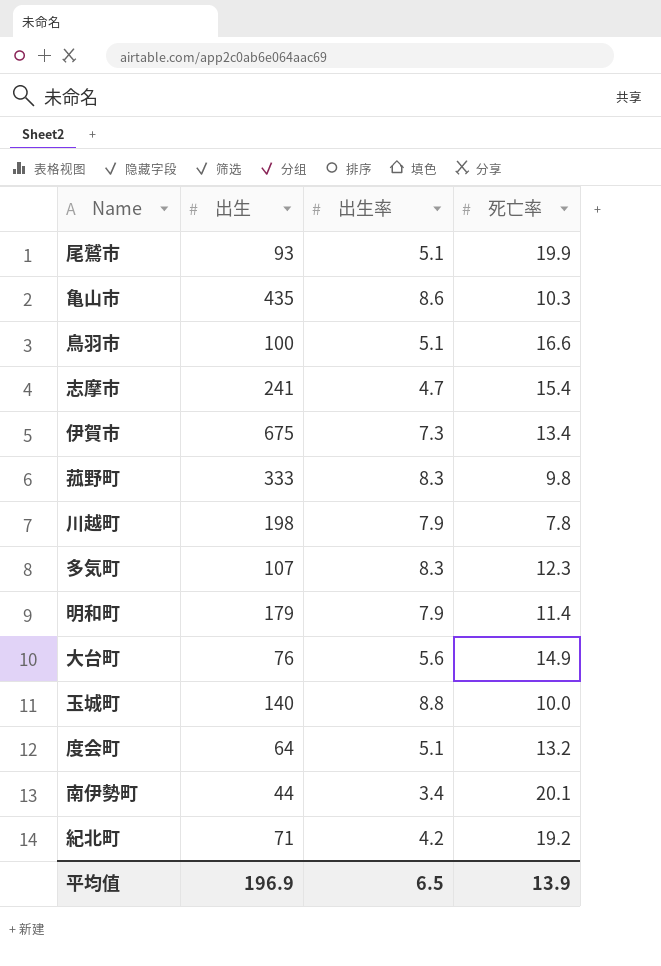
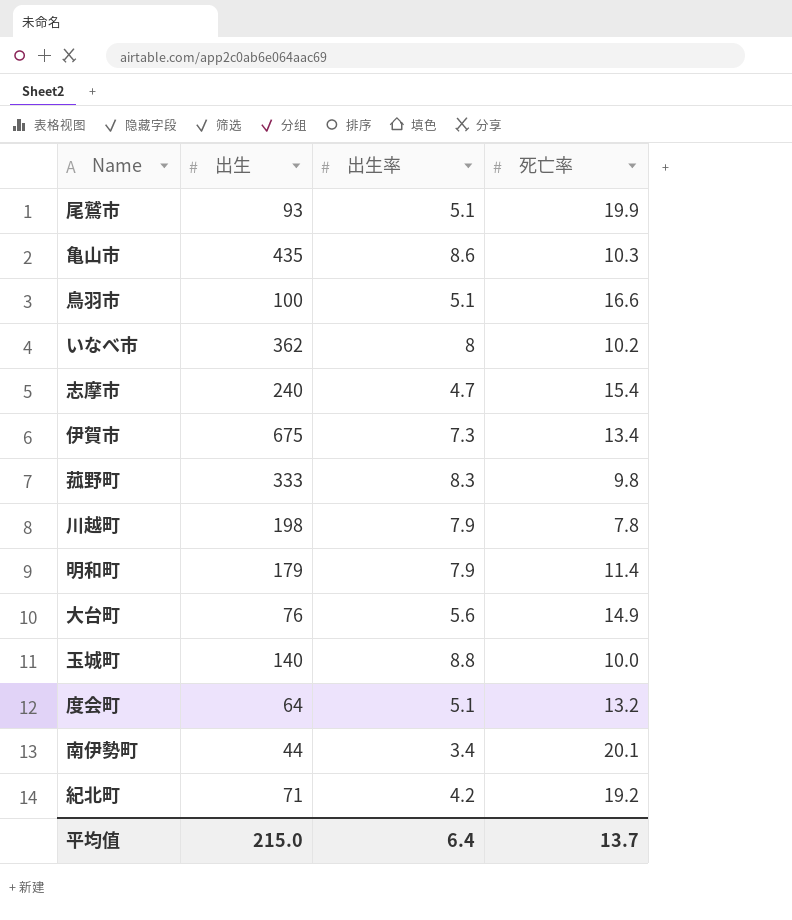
row 多気町: 107 | 8.3 | 12.3 -> none
row いなべ市: none -> 362 | 8 | 10.2
志摩市 | 出生: 241 -> 240
平均值 | 出生: 196.9 -> 215.0
平均值 | 出生率: 6.5 -> 6.4
平均值 | 死亡率: 13.9 -> 13.7

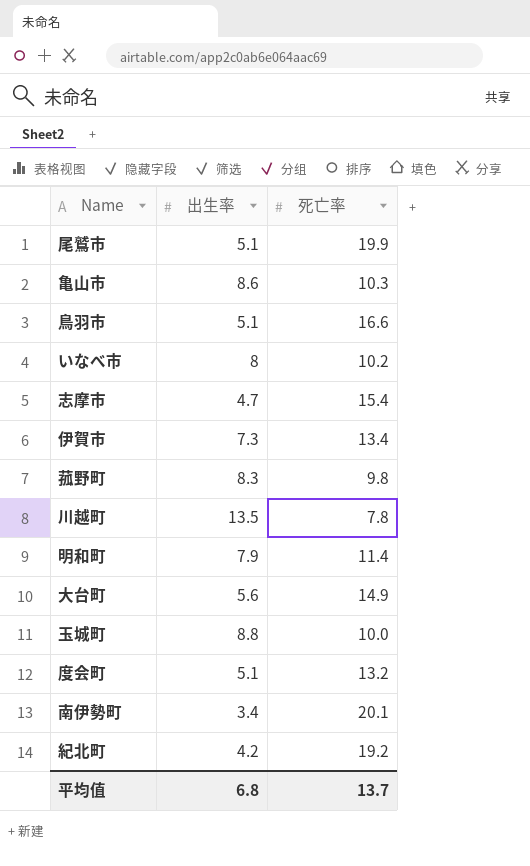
column 出生 | position: 2 -> none
川越町 | 出生率: 7.9 -> 13.5
平均值 | 出生率: 6.4 -> 6.8

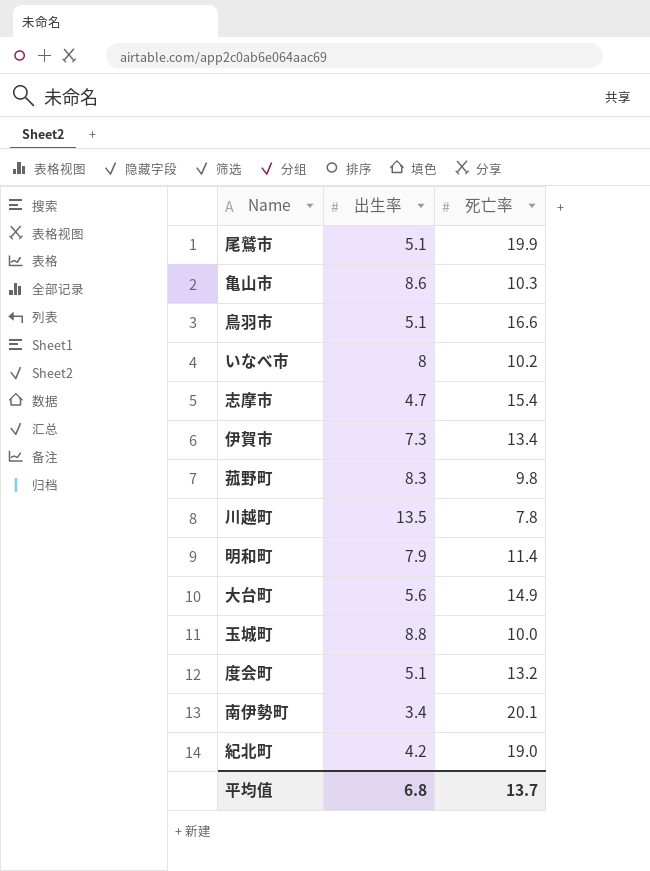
紀北町 | 死亡率: 19.2 -> 19.0

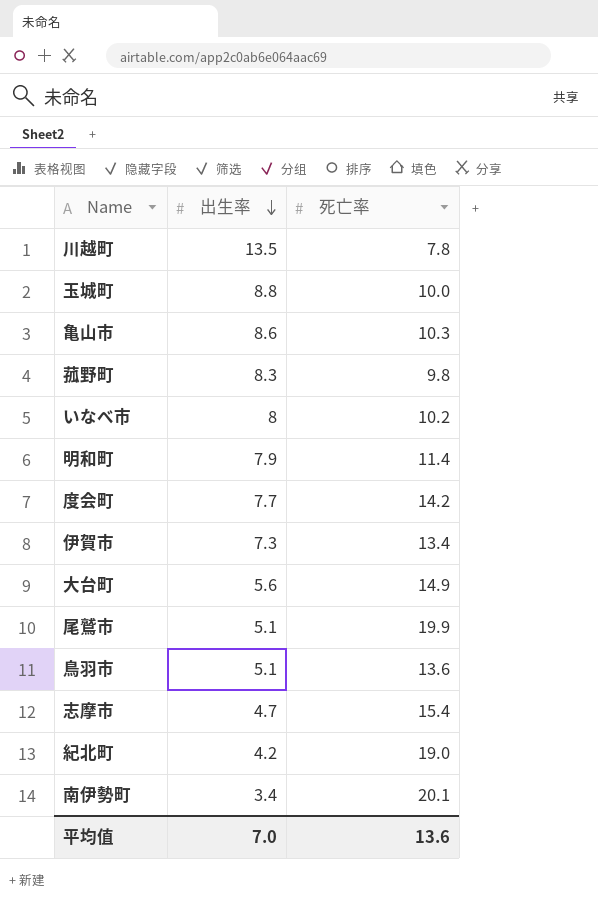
row order: none -> 出生率 descending
度会町 | 出生率: 5.1 -> 7.7
度会町 | 死亡率: 13.2 -> 14.2
鳥羽市 | 死亡率: 16.6 -> 13.6
平均值 | 出生率: 6.8 -> 7.0
平均值 | 死亡率: 13.7 -> 13.6

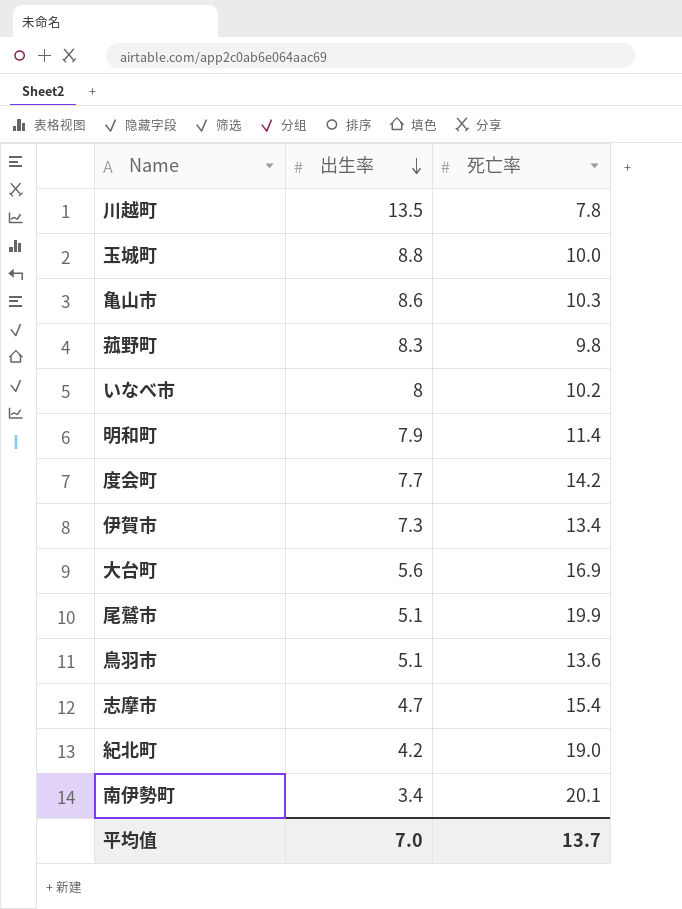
大台町 | 死亡率: 14.9 -> 16.9
平均值 | 死亡率: 13.6 -> 13.7

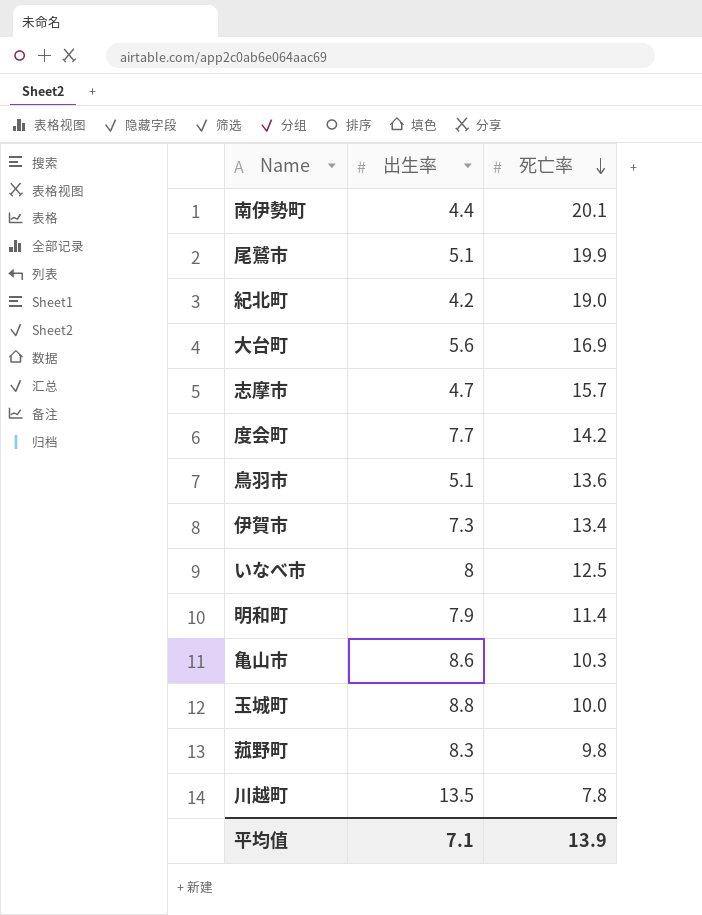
row order: 出生率 descending -> 死亡率 descending
南伊勢町 | 出生率: 3.4 -> 4.4
志摩市 | 死亡率: 15.4 -> 15.7
いなべ市 | 死亡率: 10.2 -> 12.5
平均值 | 出生率: 7.0 -> 7.1
平均值 | 死亡率: 13.7 -> 13.9

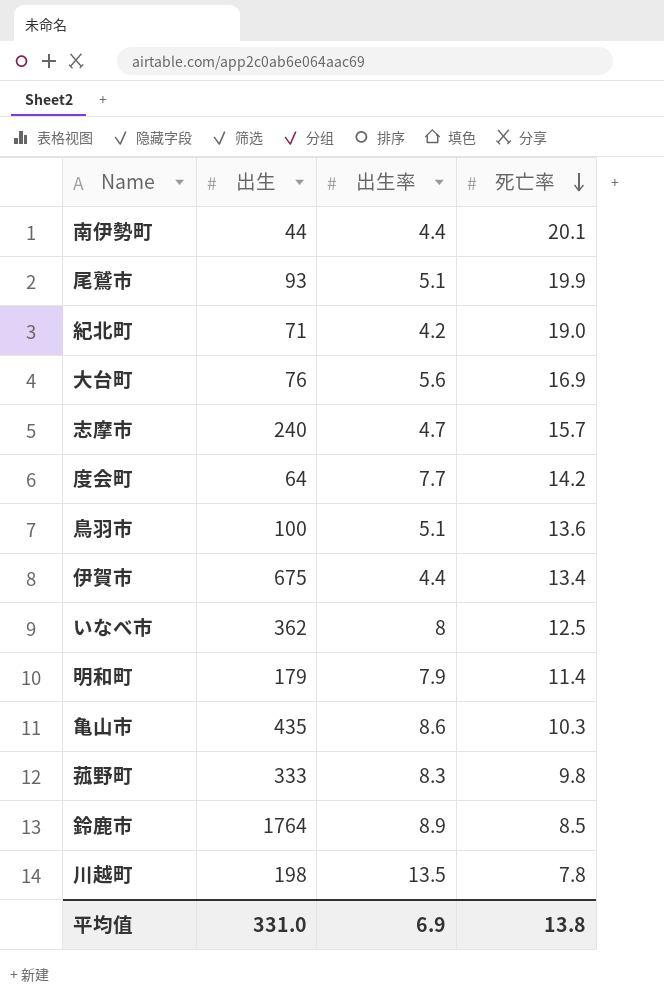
column 出生 | position: none -> 2
row 玉城町: 8.8 | 10.0 -> none
伊賀市 | 出生率: 7.3 -> 4.4
row 鈴鹿市: none -> 1764 | 8.9 | 8.5
平均值 | 出生率: 7.1 -> 6.9
平均值 | 死亡率: 13.9 -> 13.8

